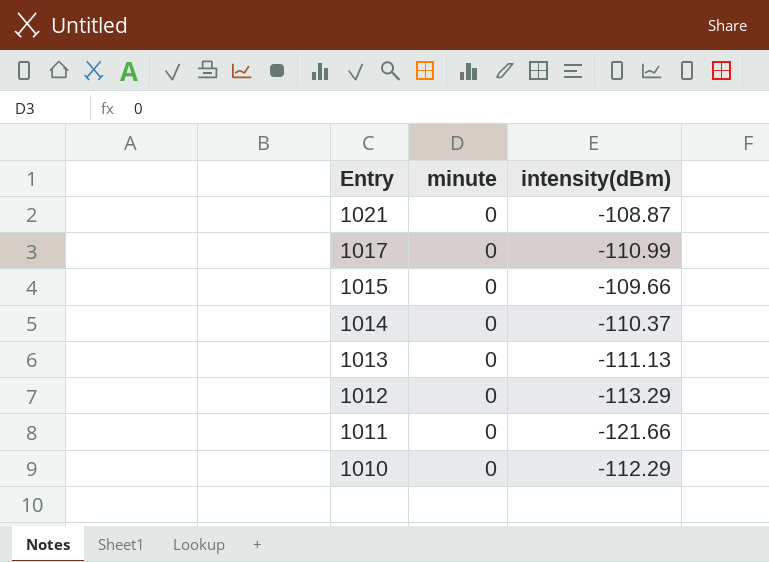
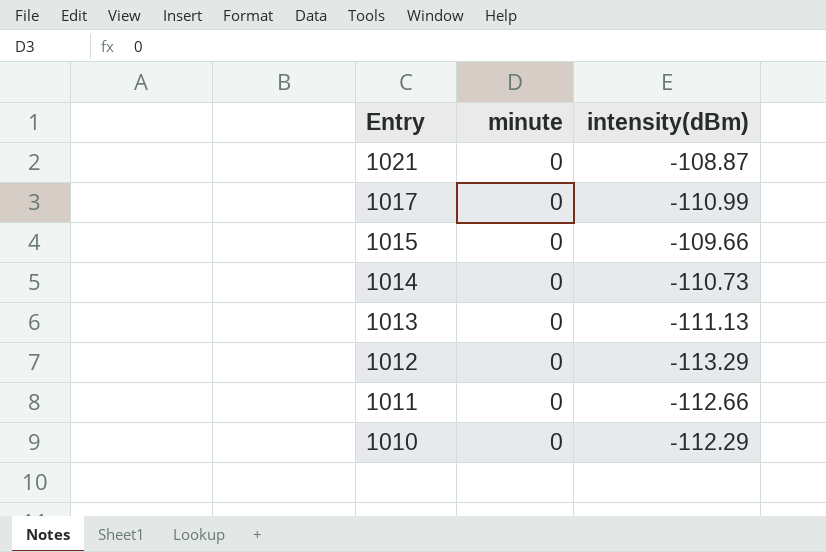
1014 | intensity(dBm): -110.37 -> -110.73
1011 | intensity(dBm): -121.66 -> -112.66

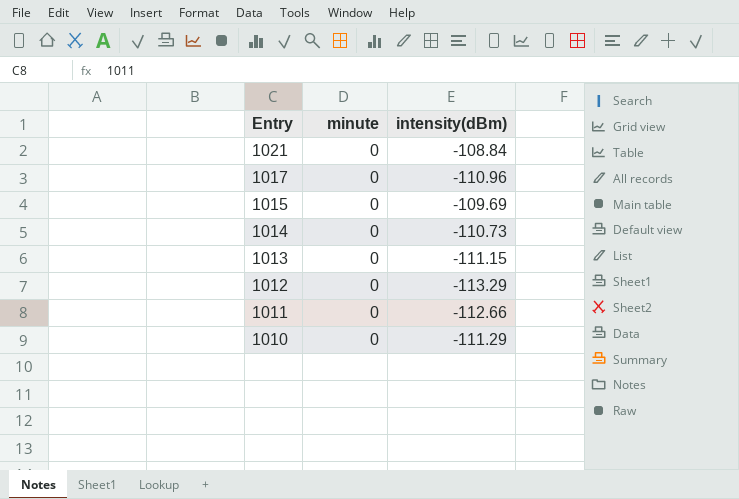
1021 | intensity(dBm): -108.87 -> -108.84
1017 | intensity(dBm): -110.99 -> -110.96
1015 | intensity(dBm): -109.66 -> -109.69
1013 | intensity(dBm): -111.13 -> -111.15
1010 | intensity(dBm): -112.29 -> -111.29

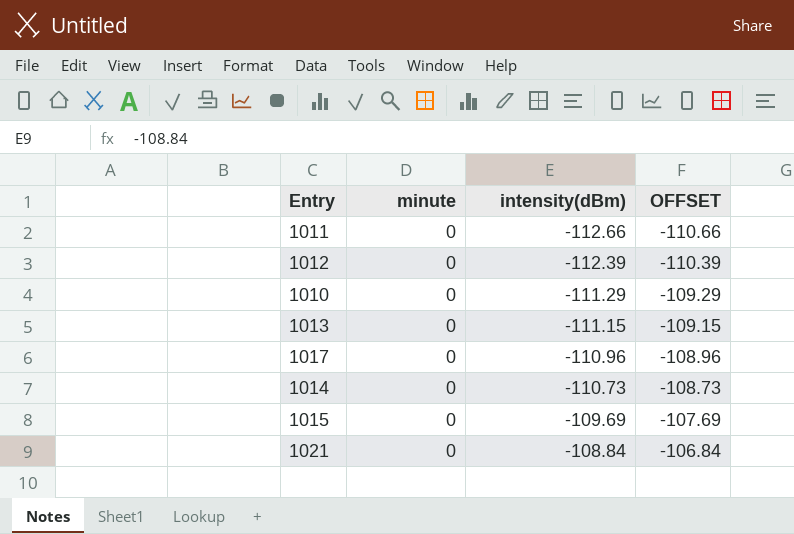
row order: Entry descending -> intensity(dBm) ascending
column OFFSET | formula: none -> [intensity(dBm)] + 2
1012 | intensity(dBm): -113.29 -> -112.39

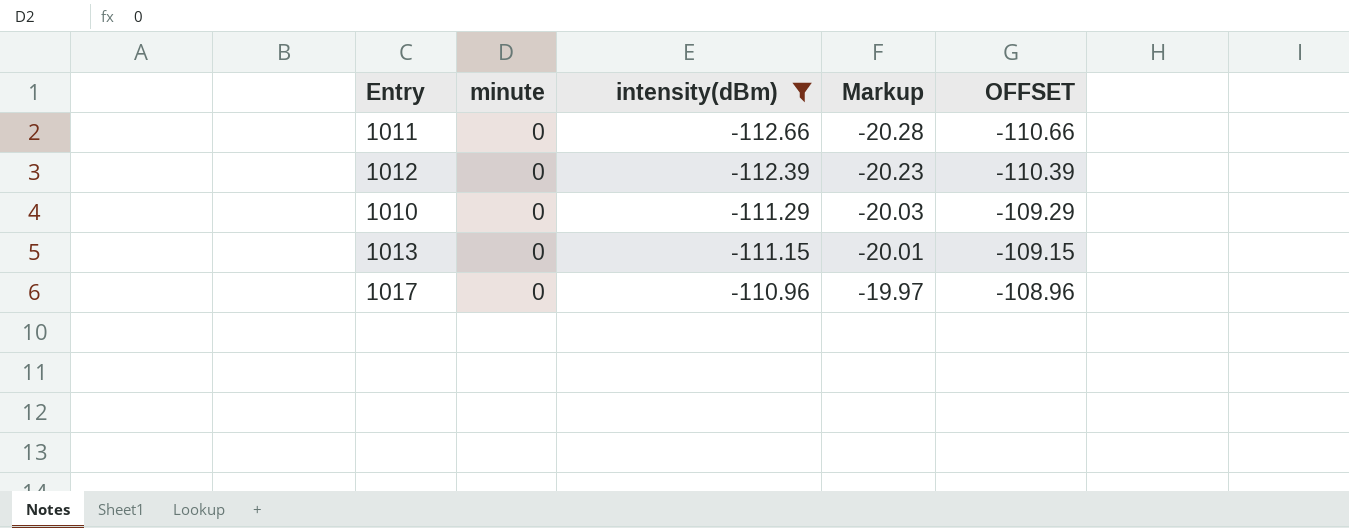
filter: none -> intensity(dBm) <= -110.96
column Markup | formula: none -> [intensity(dBm)] * 0.18

